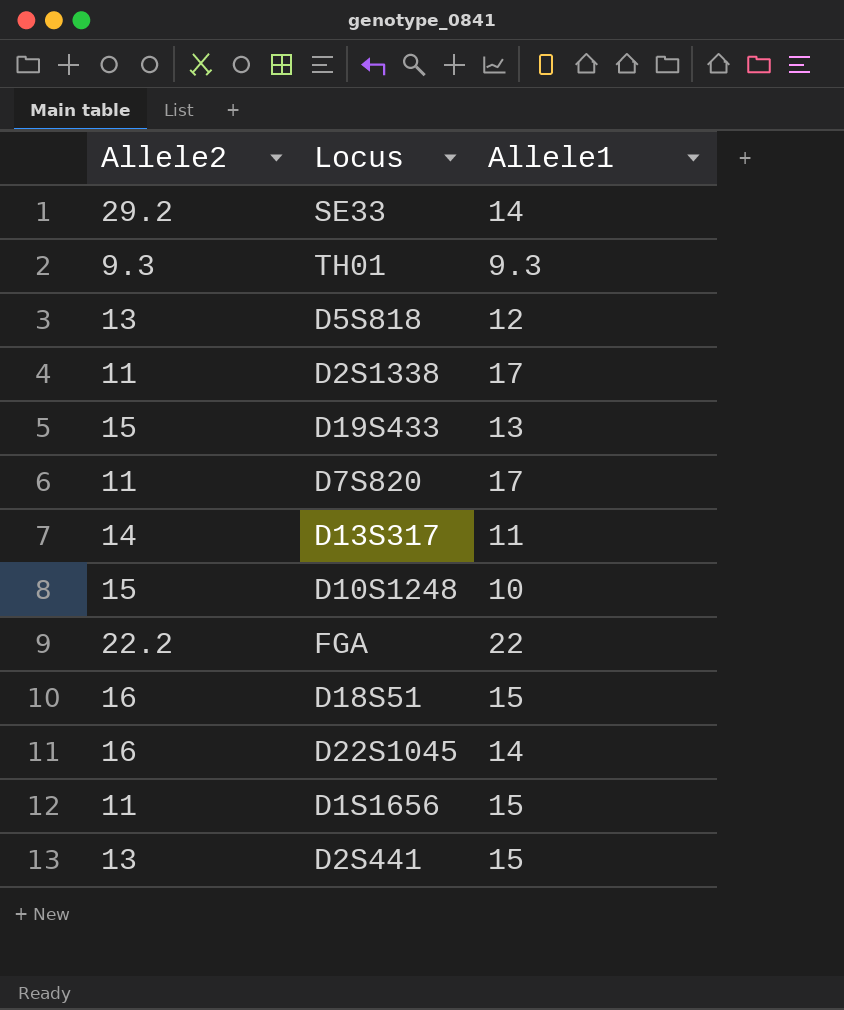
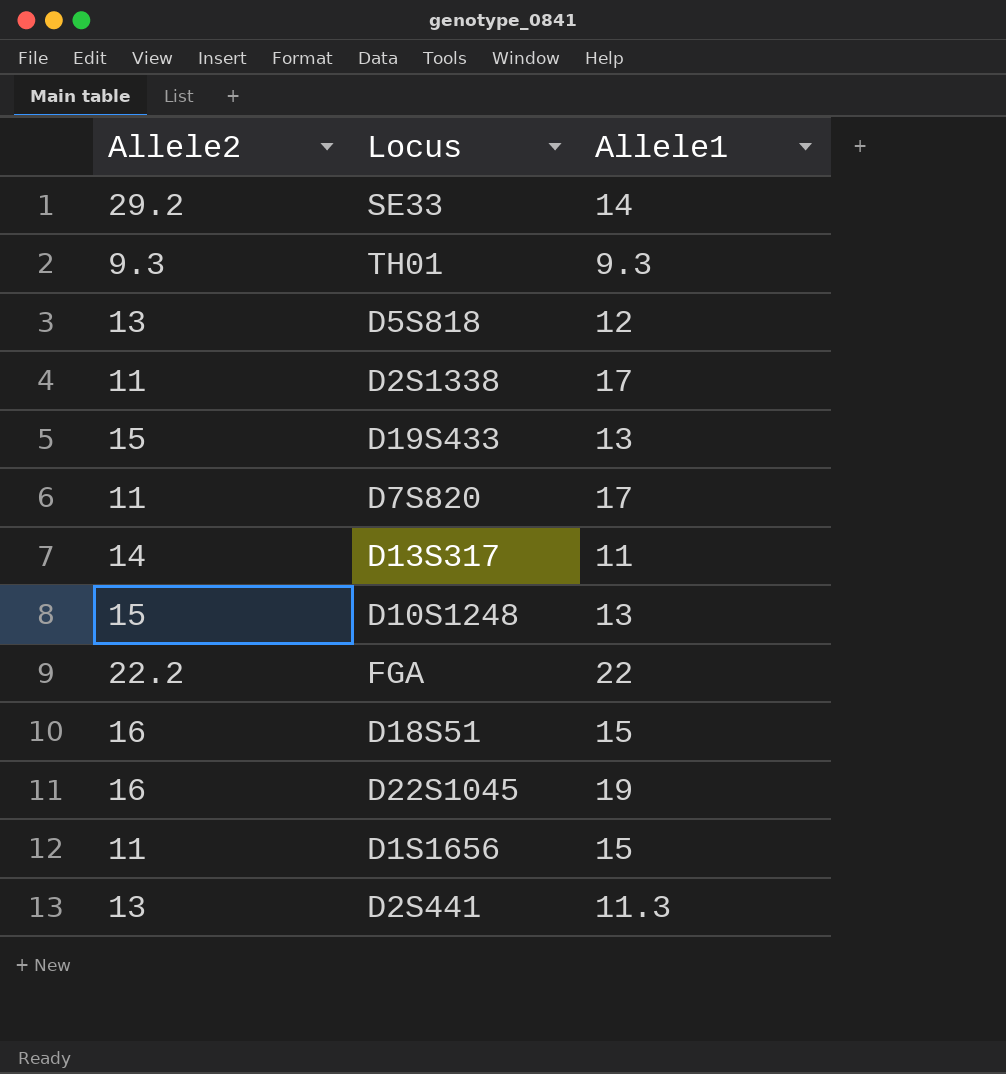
D10S1248 | Allele1: 10 -> 13
D22S1045 | Allele1: 14 -> 19
D2S441 | Allele1: 15 -> 11.3

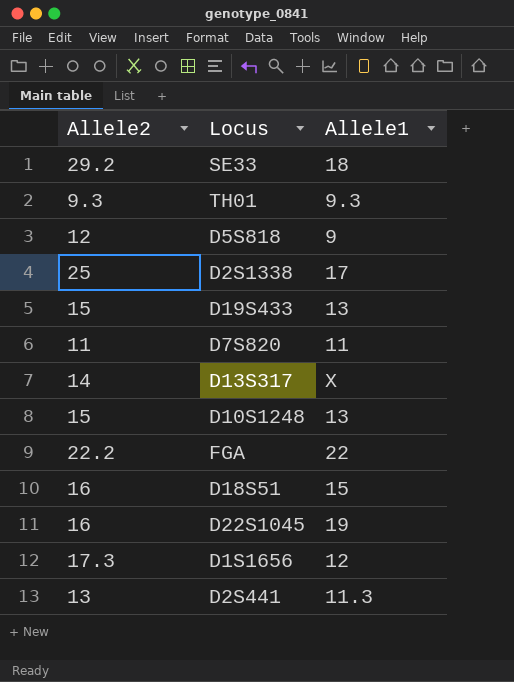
SE33 | Allele1: 14 -> 18
D5S818 | Allele2: 13 -> 12
D5S818 | Allele1: 12 -> 9
D2S1338 | Allele2: 11 -> 25
D7S820 | Allele1: 17 -> 11
D13S317 | Allele1: 11 -> X
D1S1656 | Allele2: 11 -> 17.3
D1S1656 | Allele1: 15 -> 12

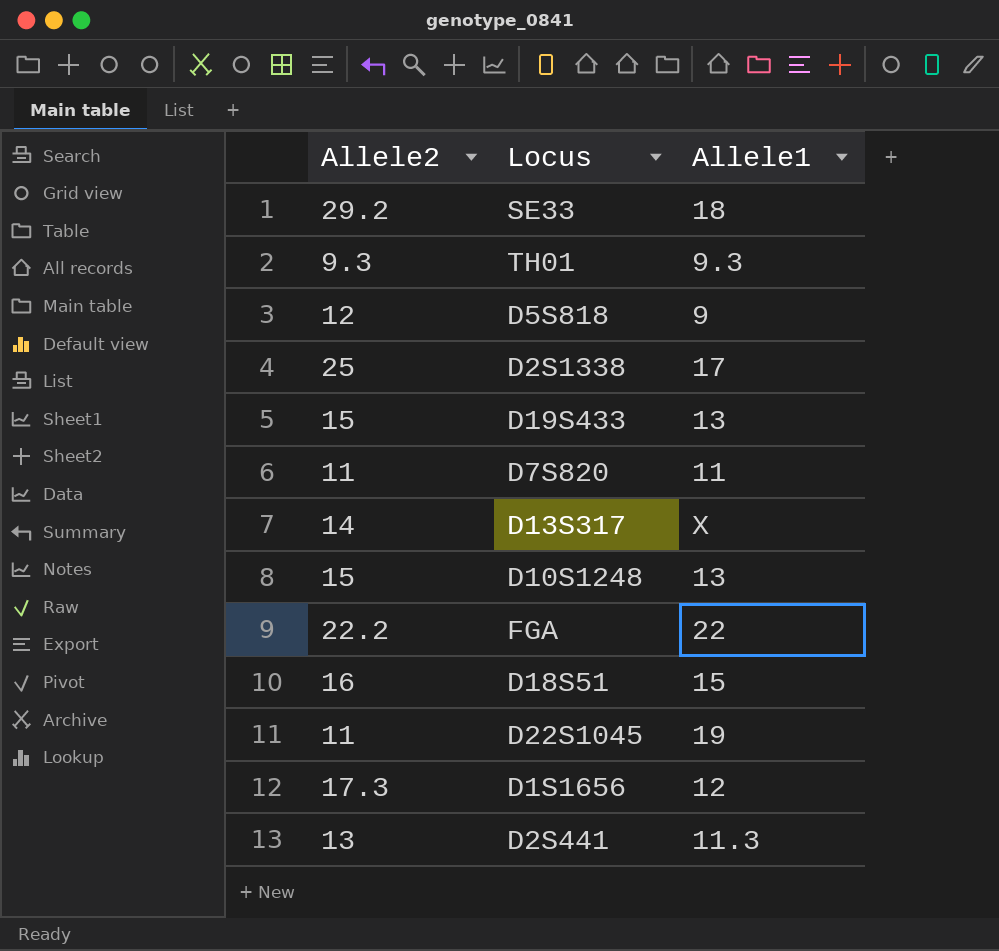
D22S1045 | Allele2: 16 -> 11

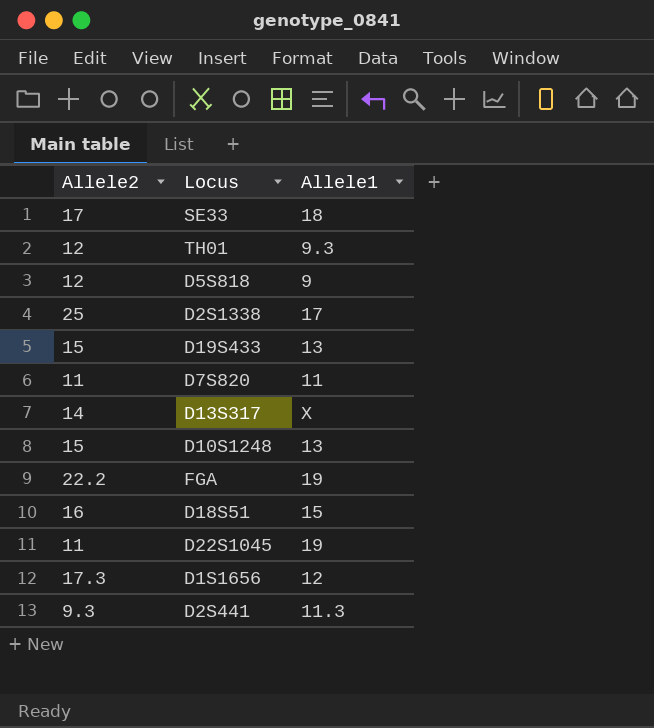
SE33 | Allele2: 29.2 -> 17
TH01 | Allele2: 9.3 -> 12
FGA | Allele1: 22 -> 19
D2S441 | Allele2: 13 -> 9.3

